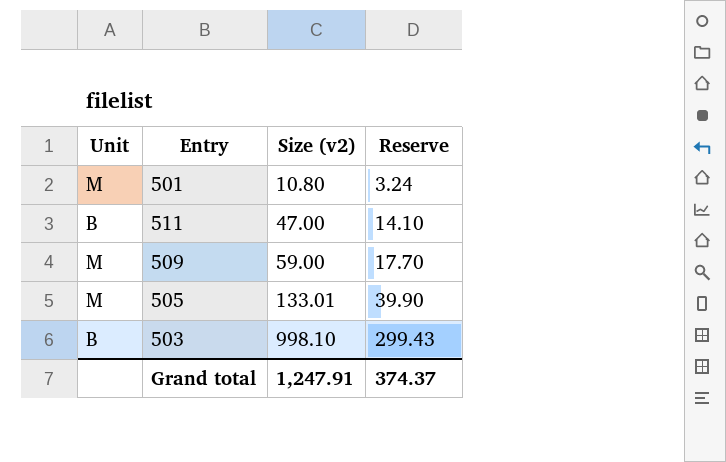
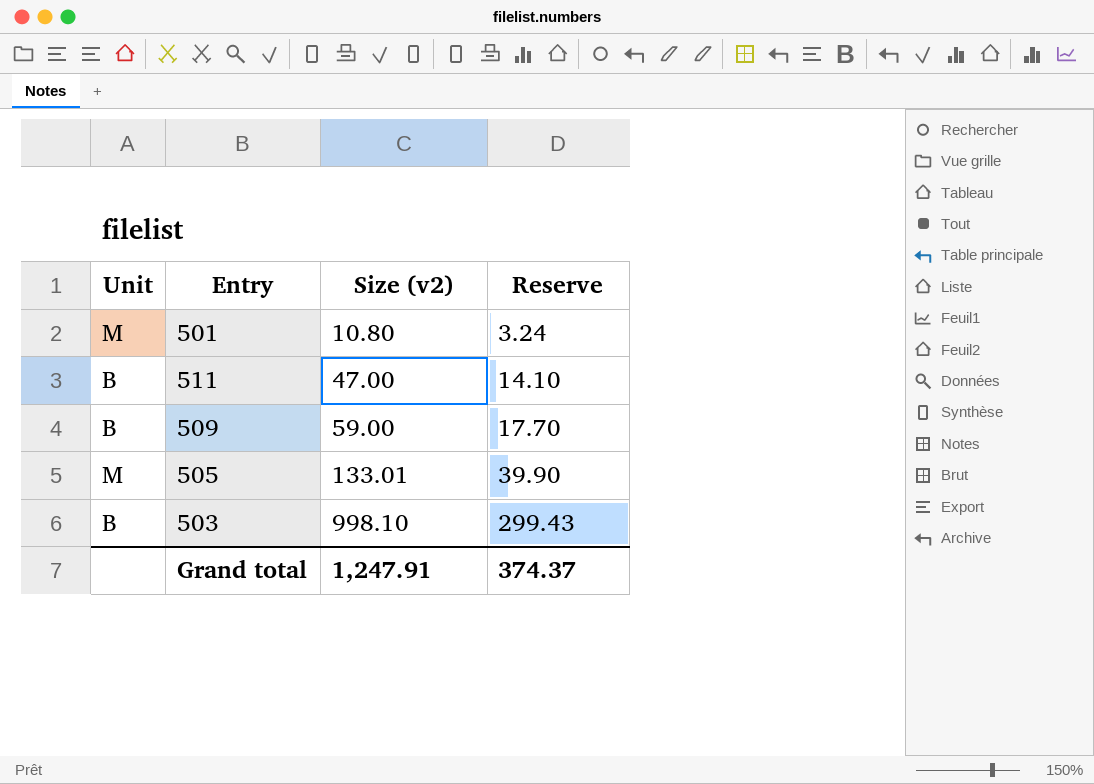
509 | Unit: M -> B

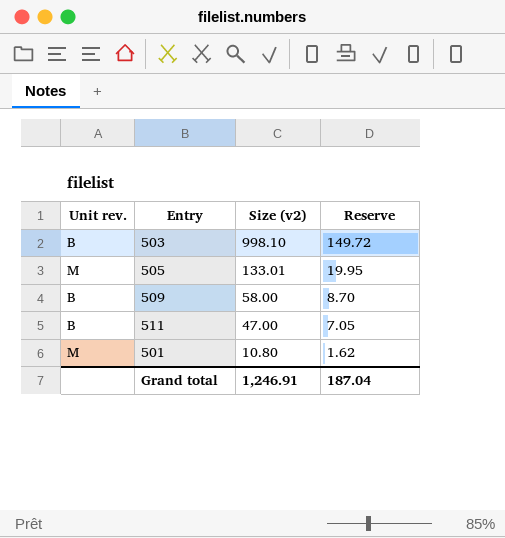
row order: Size (v2) ascending -> Size (v2) descending
column name: Unit -> Unit rev.
column Reserve | formula: [Size (v2)] * 0.3 -> [Size (v2)] * 0.15
509 | Size (v2): 59.00 -> 58.00
Grand total | Size (v2): 1,247.91 -> 1,246.91
Grand total | Reserve: 374.37 -> 187.04

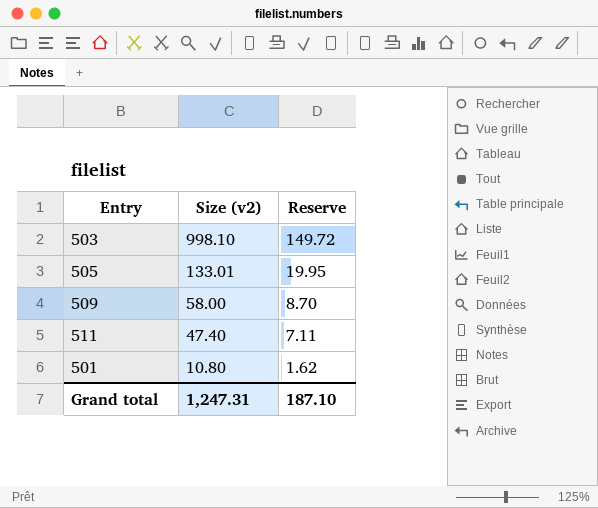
column Unit rev. | position: 1 -> none
511 | Size (v2): 47.00 -> 47.40
511 | Reserve: 7.05 -> 7.11
Grand total | Size (v2): 1,246.91 -> 1,247.31
Grand total | Reserve: 187.04 -> 187.10

